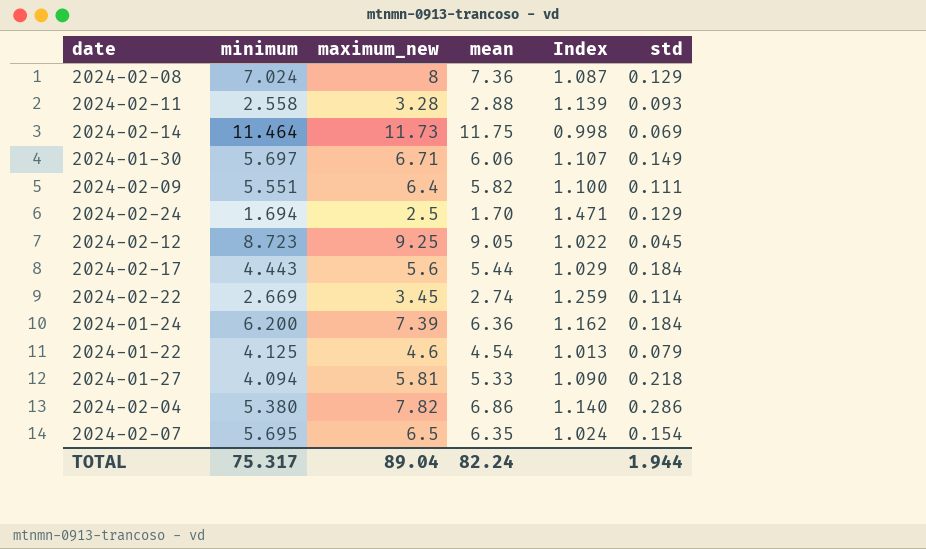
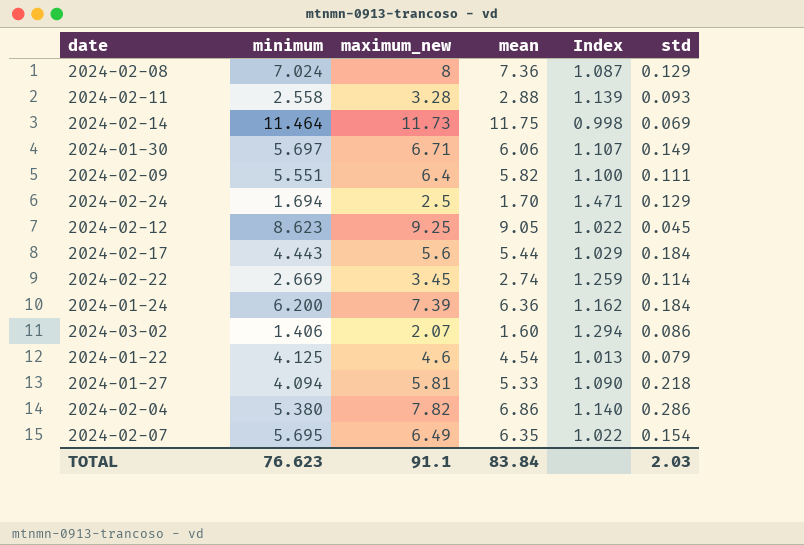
2024-02-12 | minimum: 8.723 -> 8.623
row 2024-03-02: none -> 1.406 | 2.07 | 1.60 | 1.294 | 0.086
2024-02-07 | maximum_new: 6.5 -> 6.49
2024-02-07 | Index: 1.024 -> 1.022
TOTAL | minimum: 75.317 -> 76.623
TOTAL | maximum_new: 89.04 -> 91.1
TOTAL | mean: 82.24 -> 83.84
TOTAL | std: 1.944 -> 2.03

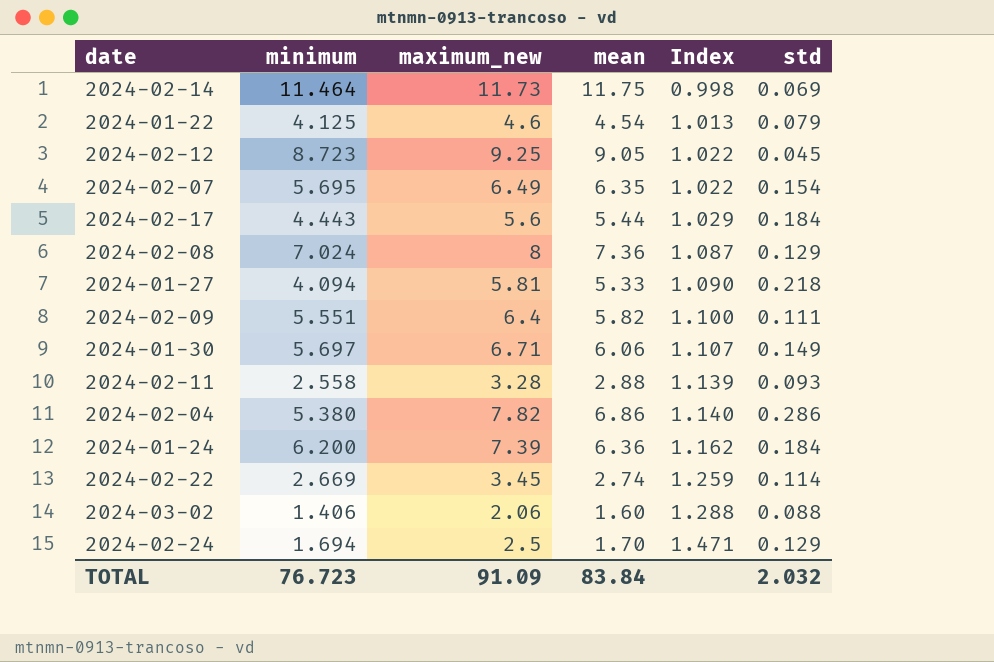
row order: none -> Index ascending
2024-02-12 | minimum: 8.623 -> 8.723
2024-03-02 | maximum_new: 2.07 -> 2.06
2024-03-02 | Index: 1.294 -> 1.288
2024-03-02 | std: 0.086 -> 0.088
TOTAL | minimum: 76.623 -> 76.723
TOTAL | maximum_new: 91.1 -> 91.09
TOTAL | std: 2.03 -> 2.032

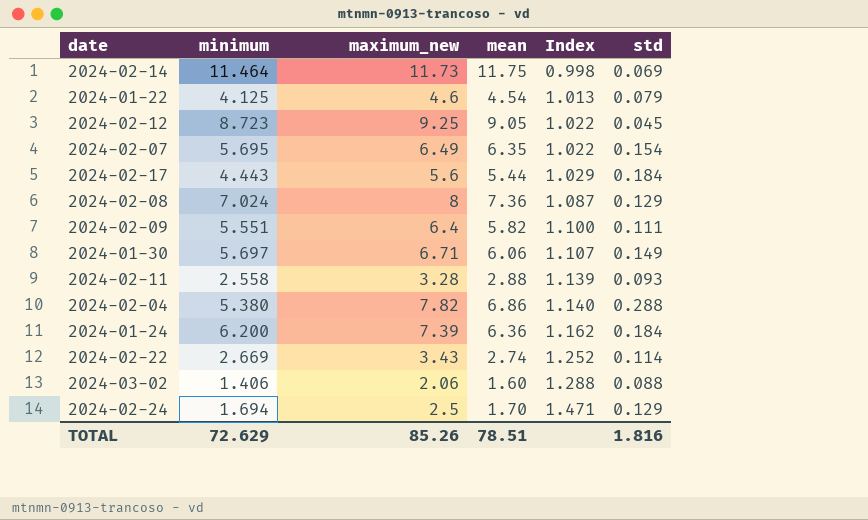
row 2024-01-27: 4.094 | 5.81 | 5.33 | 1.090 | 0.218 -> none
2024-02-04 | std: 0.286 -> 0.288
2024-02-22 | maximum_new: 3.45 -> 3.43
2024-02-22 | Index: 1.259 -> 1.252
TOTAL | minimum: 76.723 -> 72.629
TOTAL | maximum_new: 91.09 -> 85.26
TOTAL | mean: 83.84 -> 78.51
TOTAL | std: 2.032 -> 1.816

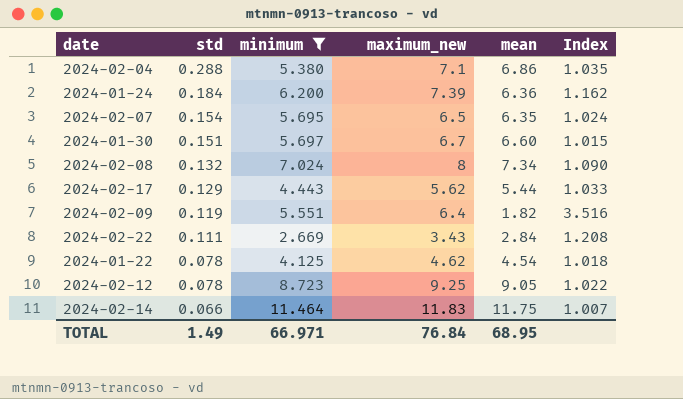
filter: none -> minimum >= 2.669
row order: Index ascending -> std descending
column std | position: 6 -> 2
2024-02-04 | maximum_new: 7.82 -> 7.1
2024-02-04 | Index: 1.140 -> 1.035
2024-02-07 | maximum_new: 6.49 -> 6.5
2024-02-07 | Index: 1.022 -> 1.024
2024-01-30 | std: 0.149 -> 0.151
2024-01-30 | maximum_new: 6.71 -> 6.7
2024-01-30 | mean: 6.06 -> 6.60
2024-01-30 | Index: 1.107 -> 1.015
2024-02-08 | std: 0.129 -> 0.132
2024-02-08 | mean: 7.36 -> 7.34
2024-02-08 | Index: 1.087 -> 1.090
2024-02-17 | std: 0.184 -> 0.129
2024-02-17 | maximum_new: 5.6 -> 5.62
2024-02-17 | Index: 1.029 -> 1.033
2024-02-09 | std: 0.111 -> 0.119
2024-02-09 | mean: 5.82 -> 1.82
2024-02-09 | Index: 1.100 -> 3.516
2024-02-22 | std: 0.114 -> 0.111
2024-02-22 | mean: 2.74 -> 2.84
2024-02-22 | Index: 1.252 -> 1.208
2024-01-22 | std: 0.079 -> 0.078
2024-01-22 | maximum_new: 4.6 -> 4.62
2024-01-22 | Index: 1.013 -> 1.018
2024-02-12 | std: 0.045 -> 0.078
2024-02-14 | std: 0.069 -> 0.066
2024-02-14 | maximum_new: 11.73 -> 11.83
2024-02-14 | Index: 0.998 -> 1.007
TOTAL | std: 1.816 -> 1.49
TOTAL | minimum: 72.629 -> 66.971
TOTAL | maximum_new: 85.26 -> 76.84
TOTAL | mean: 78.51 -> 68.95

